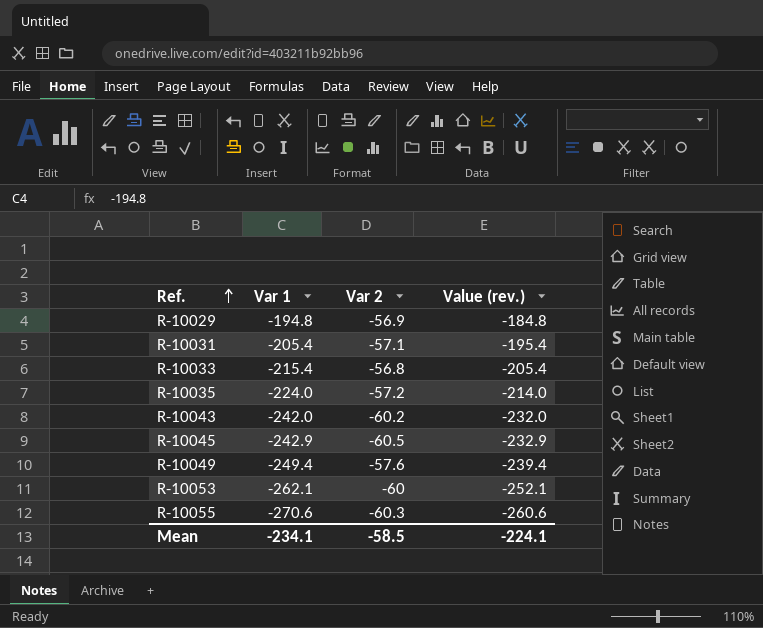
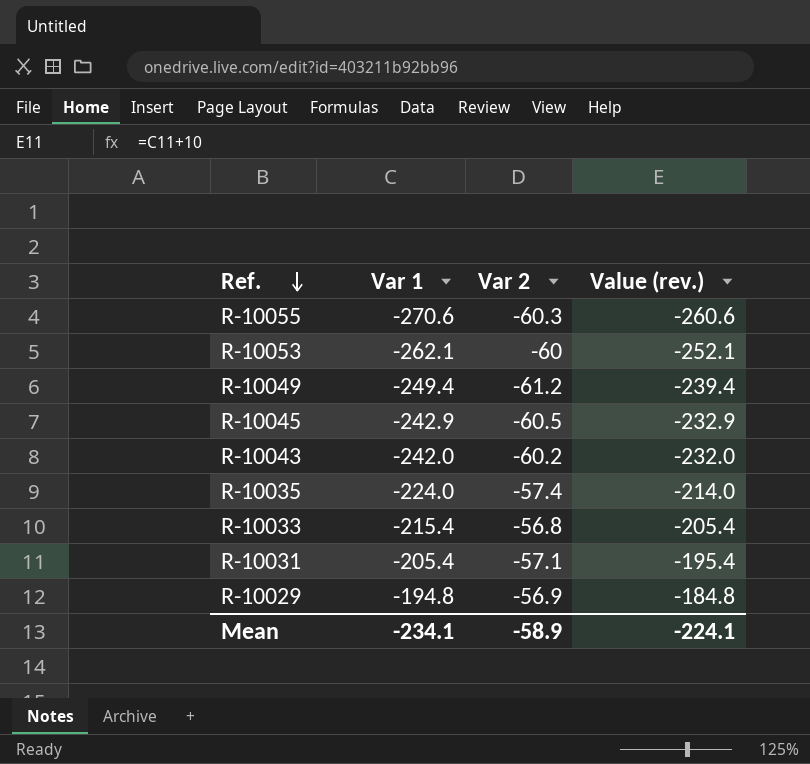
row order: Ref. ascending -> Ref. descending
R-10049 | Var 2: -57.6 -> -61.2
R-10035 | Var 2: -57.2 -> -57.4
Mean | Var 2: -58.5 -> -58.9

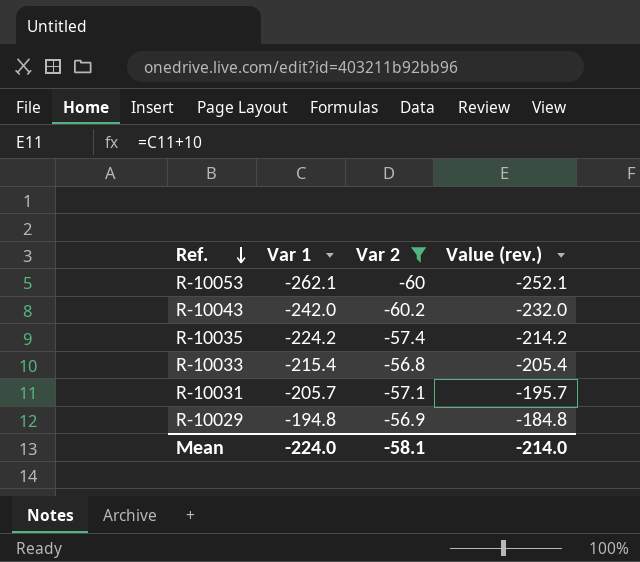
filter: none -> Var 2 >= -60.2
R-10035 | Var 1: -224.0 -> -224.2
R-10035 | Value (rev.): -214.0 -> -214.2
R-10031 | Var 1: -205.4 -> -205.7
R-10031 | Value (rev.): -195.4 -> -195.7
Mean | Var 1: -234.1 -> -224.0
Mean | Var 2: -58.9 -> -58.1
Mean | Value (rev.): -224.1 -> -214.0

